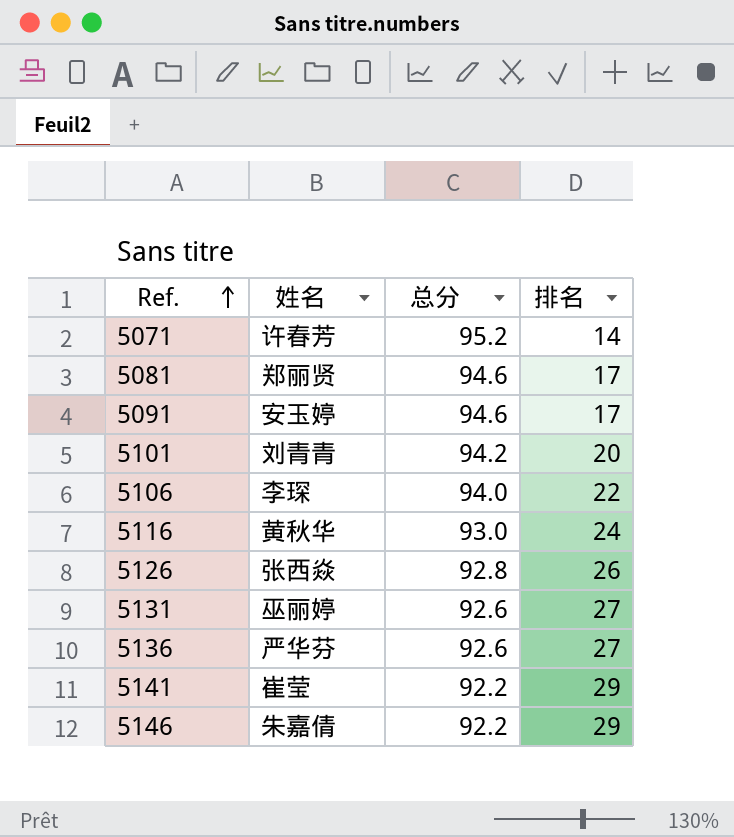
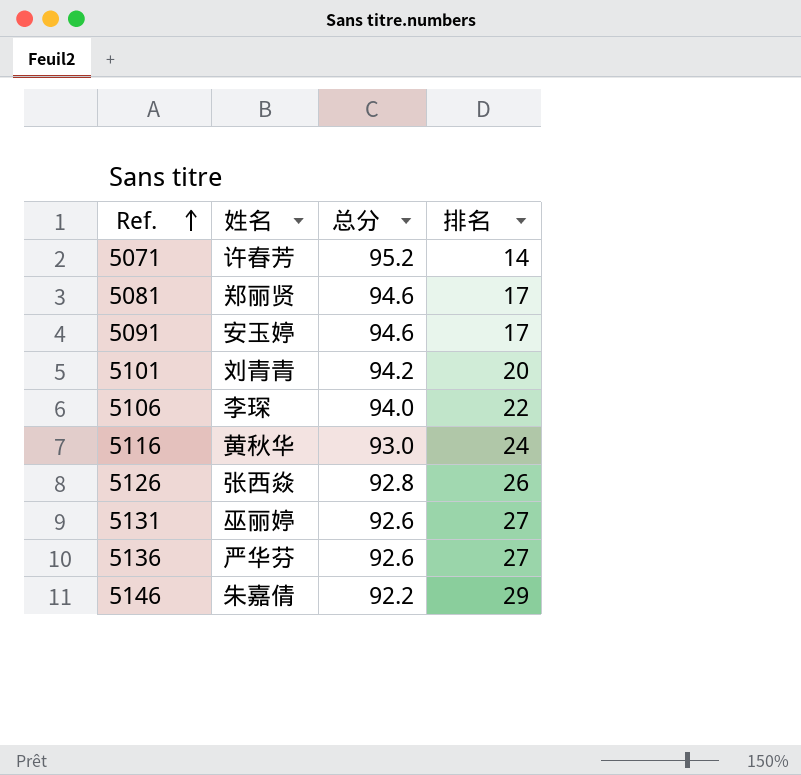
row 5141: 崔莹 | 92.2 | 29 -> none

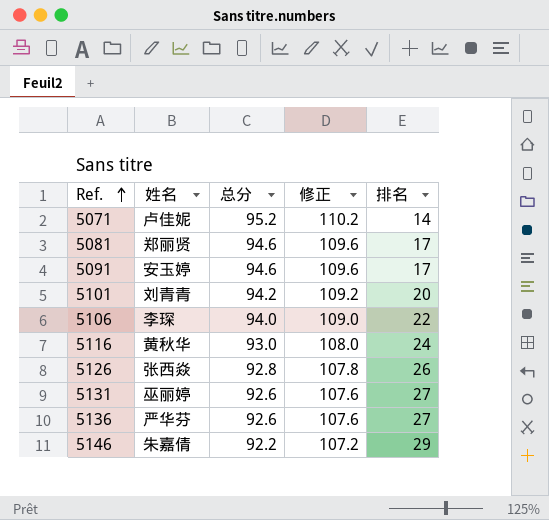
column 修正 | formula: none -> [总分] + 15
5071 | 姓名: 许春芳 -> 卢佳妮

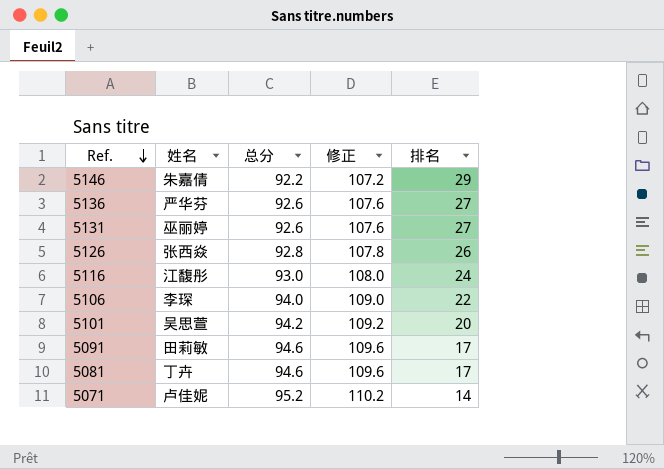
row order: Ref. ascending -> Ref. descending
5116 | 姓名: 黄秋华 -> 江馥彤
5101 | 姓名: 刘青青 -> 吴思萱
5091 | 姓名: 安玉婷 -> 田莉敏
5081 | 姓名: 郑丽贤 -> 丁卉

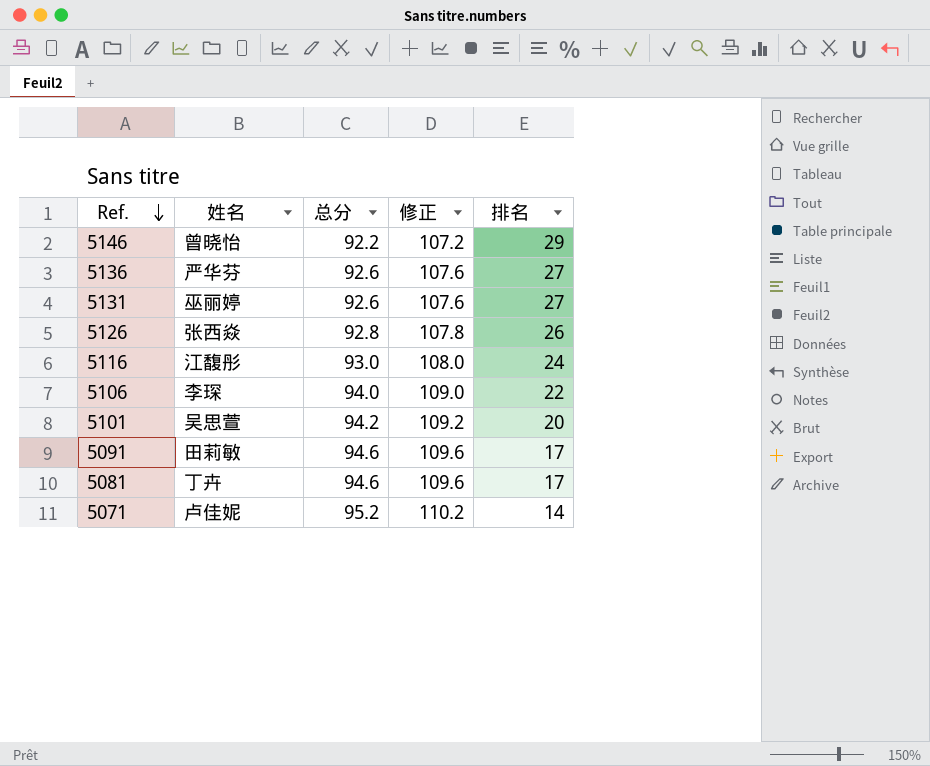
5146 | 姓名: 朱嘉倩 -> 曾晓怡

